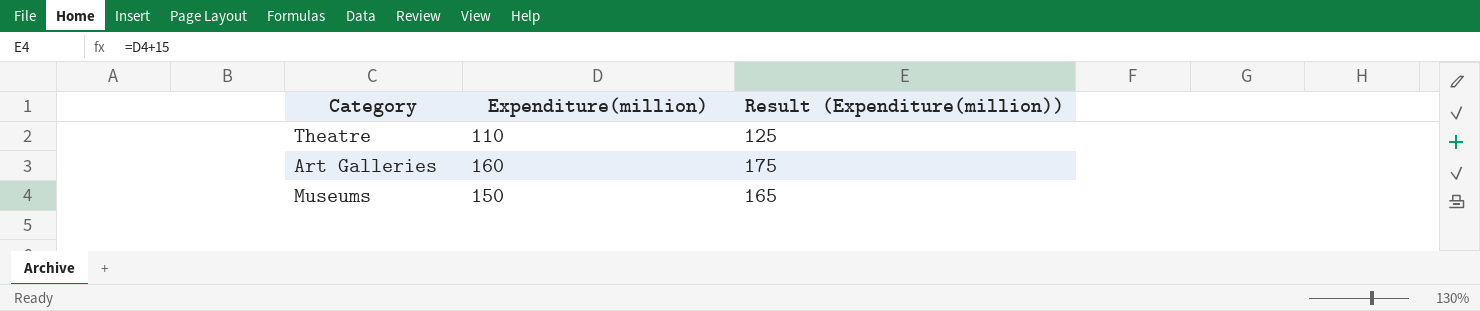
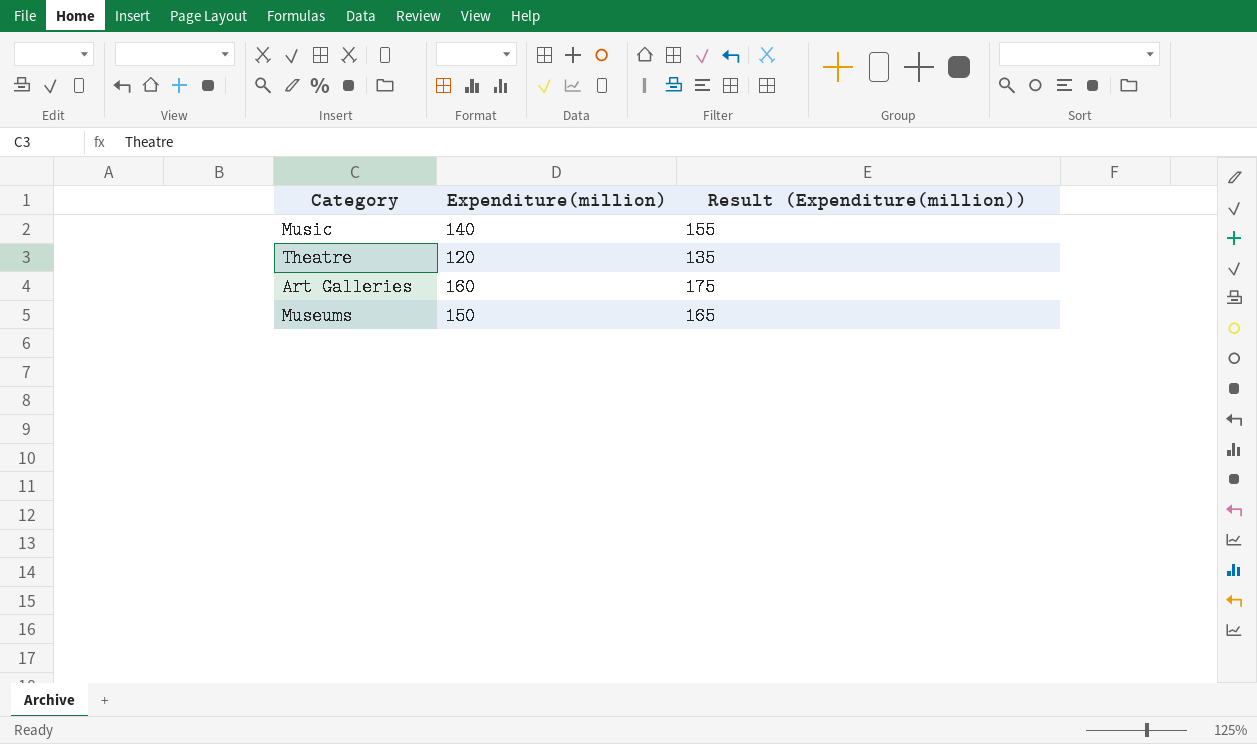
row Music: none -> 140 | 155
Theatre | Expenditure(million): 110 -> 120
Theatre | Result (Expenditure(million)): 125 -> 135

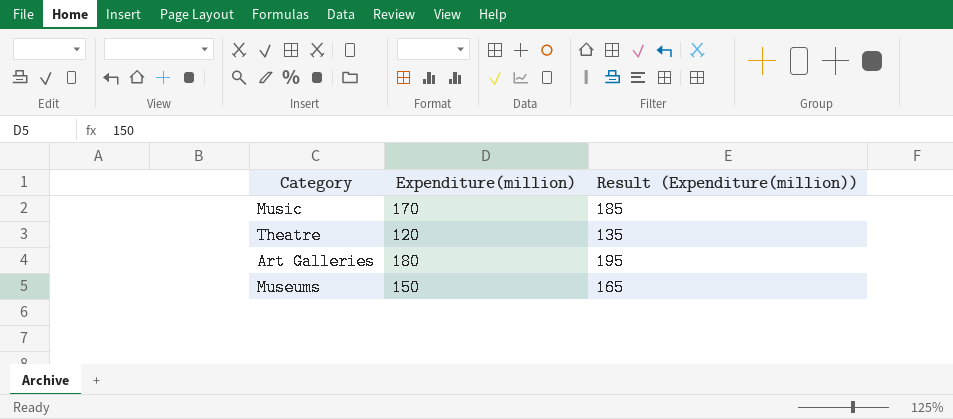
Music | Expenditure(million): 140 -> 170
Music | Result (Expenditure(million)): 155 -> 185
Art Galleries | Expenditure(million): 160 -> 180
Art Galleries | Result (Expenditure(million)): 175 -> 195

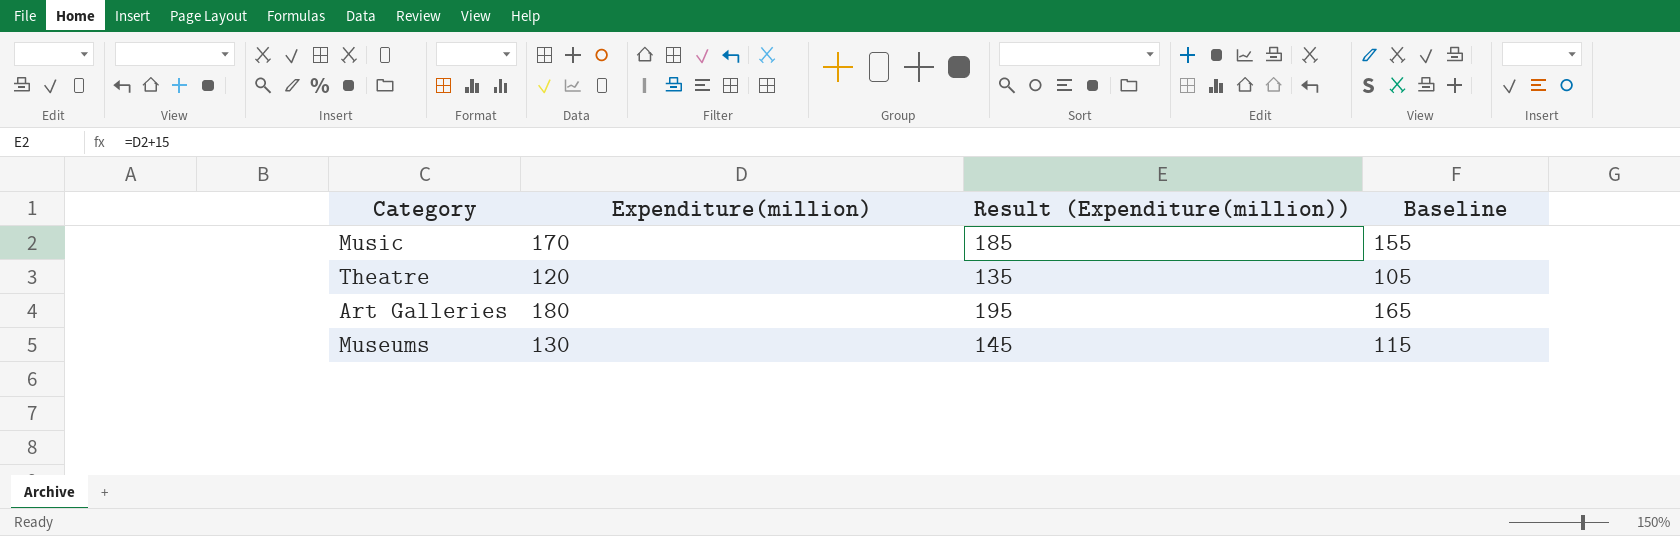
column Baseline | formula: none -> [Expenditure(million)] - 15
Museums | Expenditure(million): 150 -> 130
Museums | Result (Expenditure(million)): 165 -> 145

